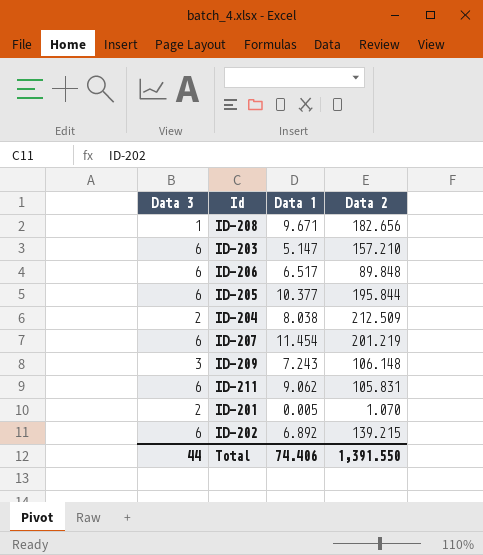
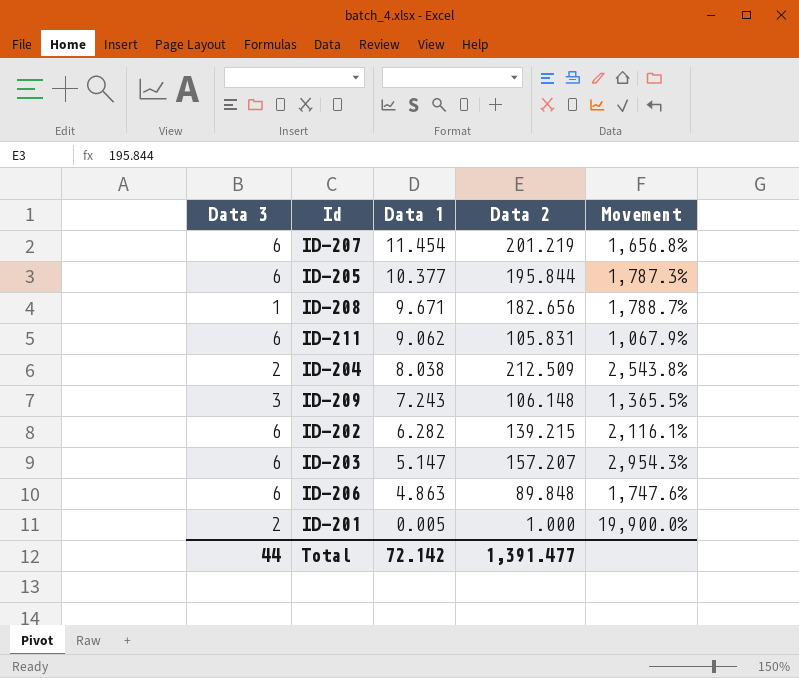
row order: none -> Data 1 descending
column Movement | formula: none -> ([Data 2] - [Data 1]) / [Data 1]
ID-202 | Data 1: 6.892 -> 6.282
ID-203 | Data 2: 157.210 -> 157.207
ID-206 | Data 1: 6.517 -> 4.863
ID-201 | Data 2: 1.070 -> 1.000
Total | Data 1: 74.406 -> 72.142
Total | Data 2: 1,391.550 -> 1,391.477

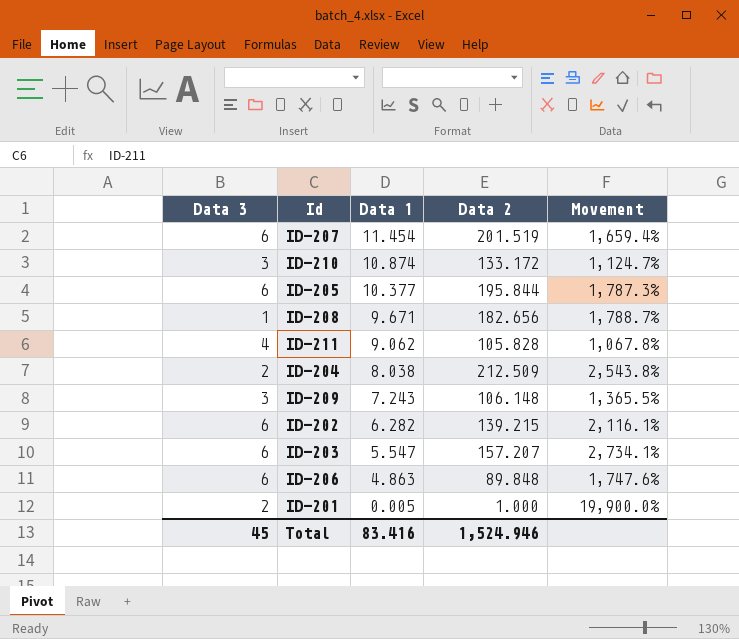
ID-207 | Data 2: 201.219 -> 201.519
ID-207 | Movement: 1,656.8% -> 1,659.4%
row ID-210: none -> 3 | 10.874 | 133.172 | 1,124.7%
ID-211 | Data 3: 6 -> 4
ID-211 | Data 2: 105.831 -> 105.828
ID-211 | Movement: 1,067.9% -> 1,067.8%
ID-203 | Data 1: 5.147 -> 5.547
ID-203 | Movement: 2,954.3% -> 2,734.1%
Total | Data 3: 44 -> 45
Total | Data 1: 72.142 -> 83.416
Total | Data 2: 1,391.477 -> 1,524.946

